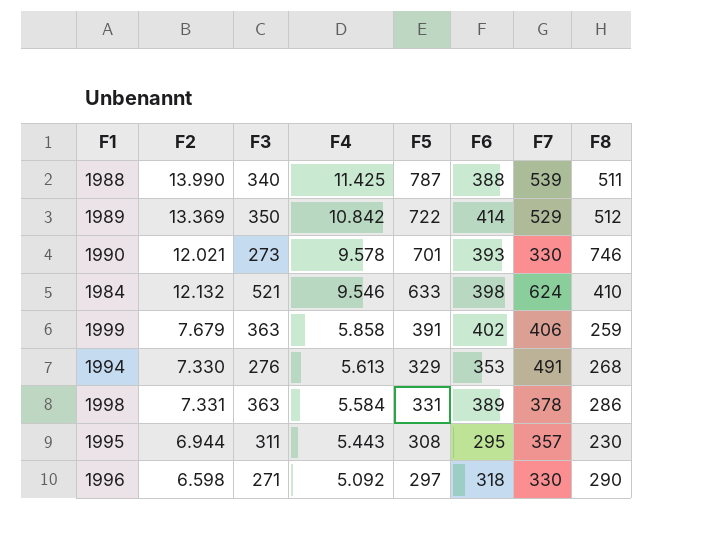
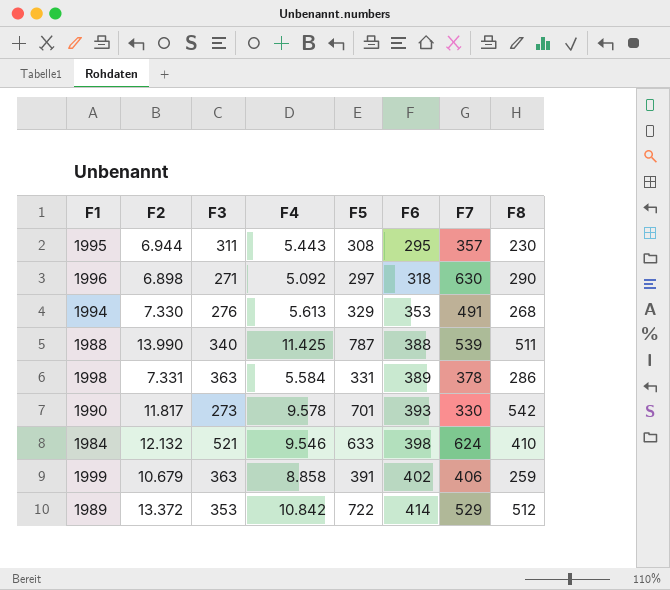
row order: F4 descending -> F6 ascending
1996 | F2: 6.598 -> 6.898
1996 | F7: 330 -> 630
1990 | F2: 12.021 -> 11.817
1990 | F8: 746 -> 542
1999 | F2: 7.679 -> 10.679
1999 | F4: 5.858 -> 8.858
1989 | F2: 13.369 -> 13.372
1989 | F3: 350 -> 353

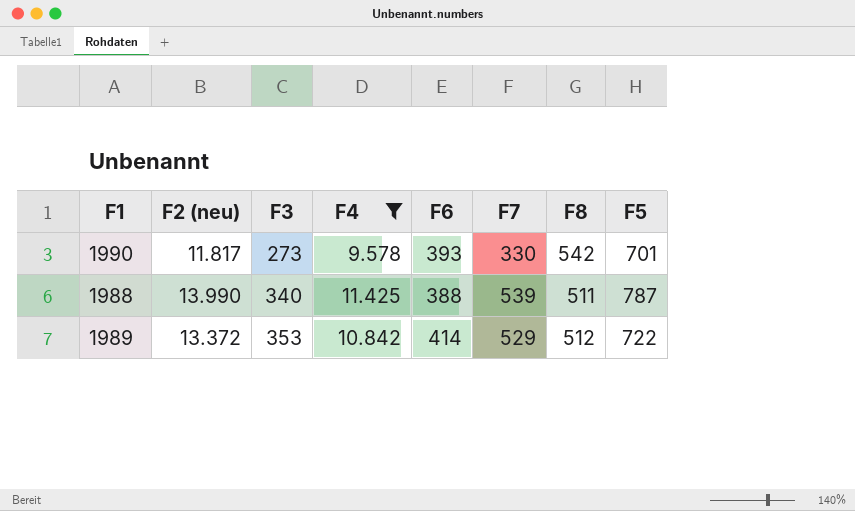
filter: none -> F4 >= 9.578
row order: F6 ascending -> F3 ascending
column name: F2 -> F2 (neu)
column F5 | position: 5 -> 8

